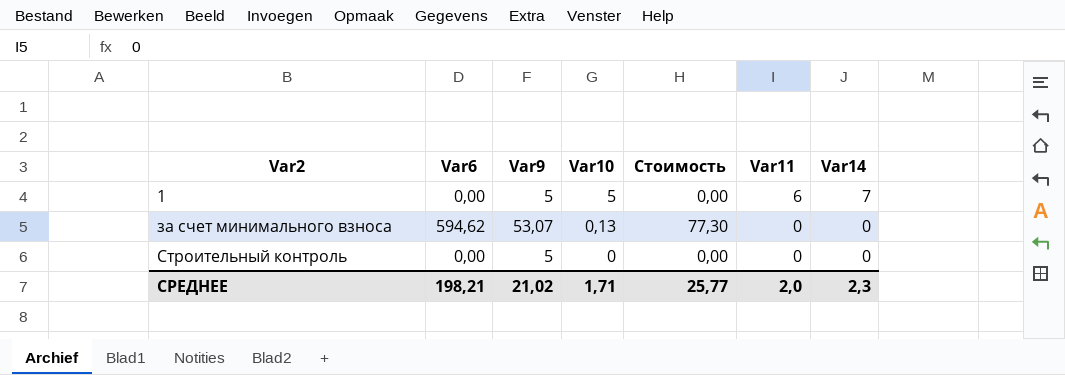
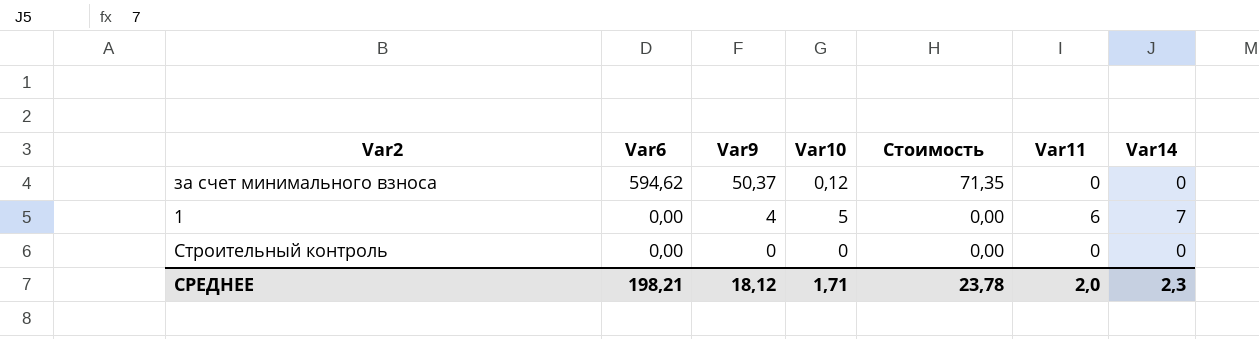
row order: Var2 ascending -> Var6 descending
за счет минимального взноса | Var9: 53,07 -> 50,37
за счет минимального взноса | Var10: 0,13 -> 0,12
за счет минимального взноса | Стоимость: 77,30 -> 71,35
1 | Var9: 5 -> 4
Строительный контроль | Var9: 5 -> 0
СРЕДНЕЕ | Var9: 21,02 -> 18,12
СРЕДНЕЕ | Стоимость: 25,77 -> 23,78

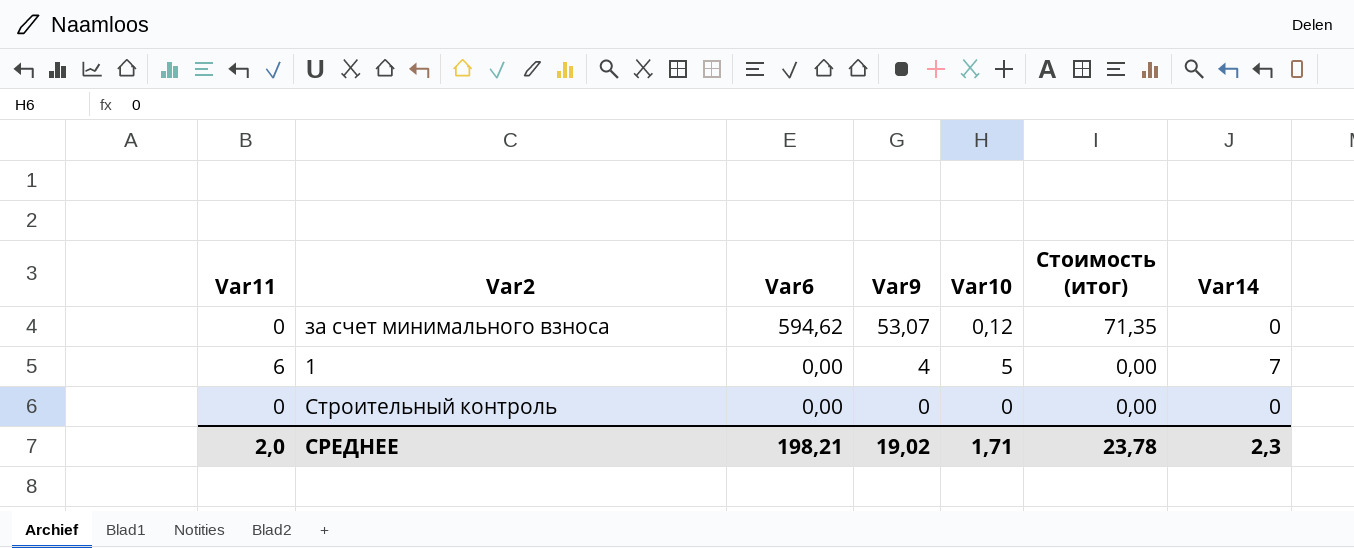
column Var11 | position: 6 -> 1
column name: Стоимость -> Стоимость (итог)
за счет минимального взноса | Var9: 50,37 -> 53,07
СРЕДНЕЕ | Var9: 18,12 -> 19,02

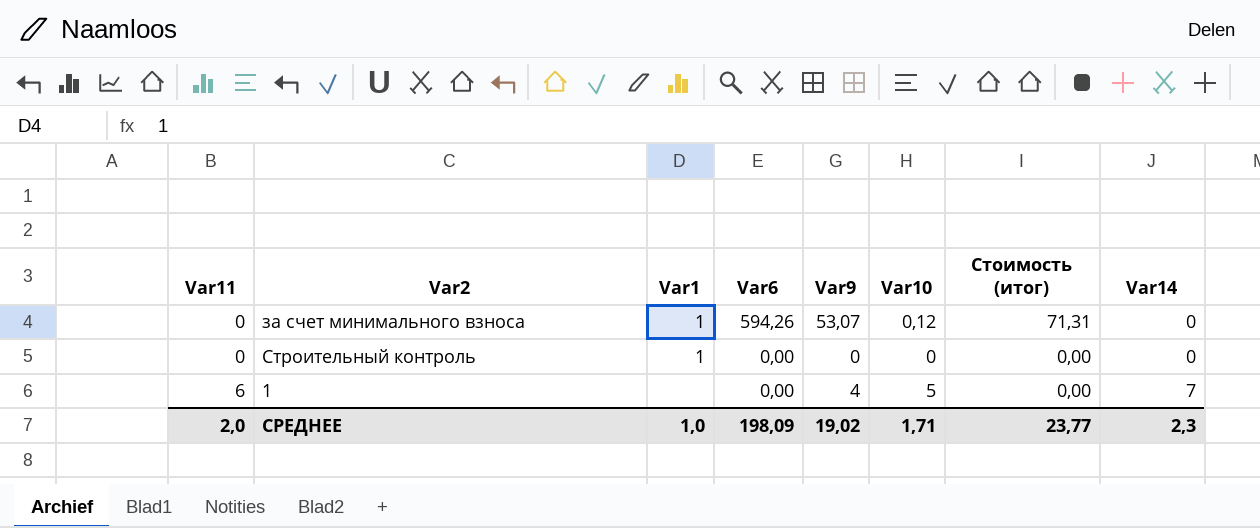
row order: Var6 descending -> Var11 ascending
column Var1 | position: none -> 3
за счет минимального взноса | Var6: 594,62 -> 594,26
за счет минимального взноса | Стоимость (итог): 71,35 -> 71,31
СРЕДНЕЕ | Var6: 198,21 -> 198,09
СРЕДНЕЕ | Стоимость (итог): 23,78 -> 23,77

